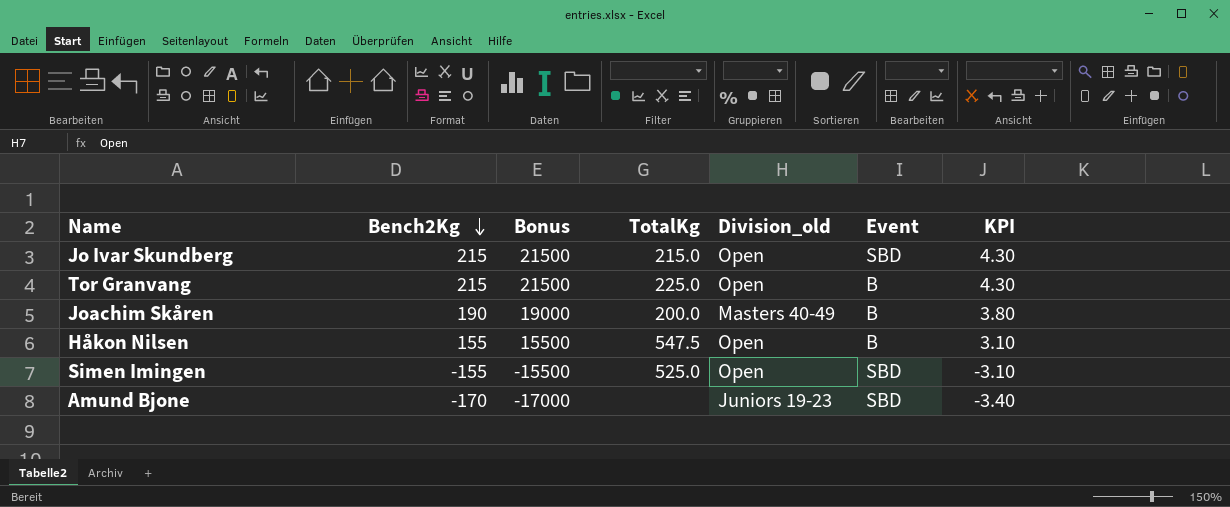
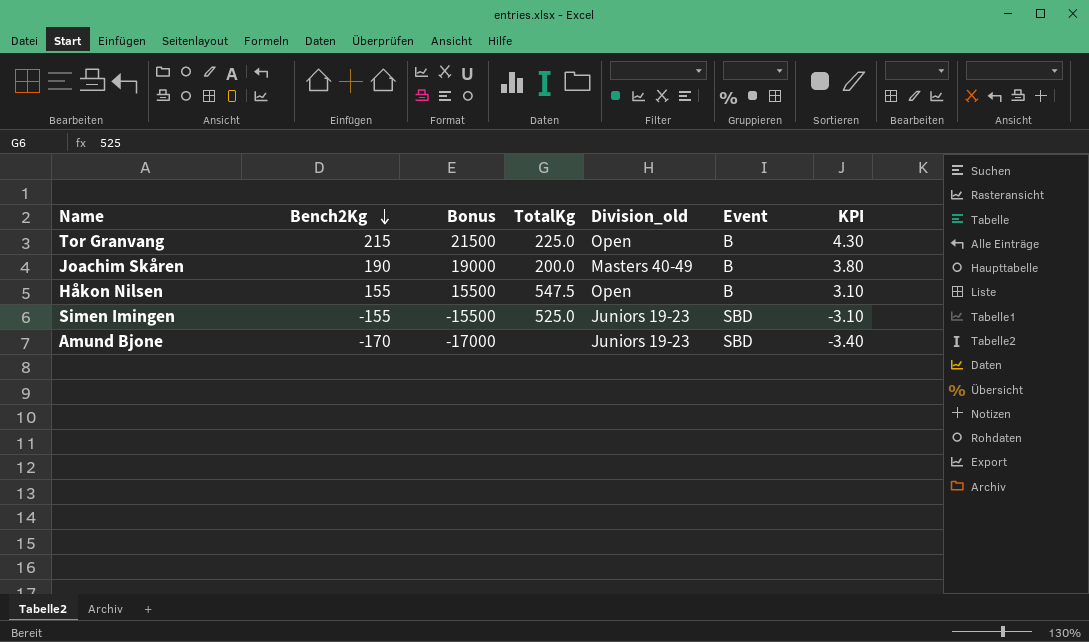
row Jo Ivar Skundberg: 215 | 21500 | 215.0 | Open | SBD | 4.30 -> none
Simen Imingen | Division_old: Open -> Juniors 19-23

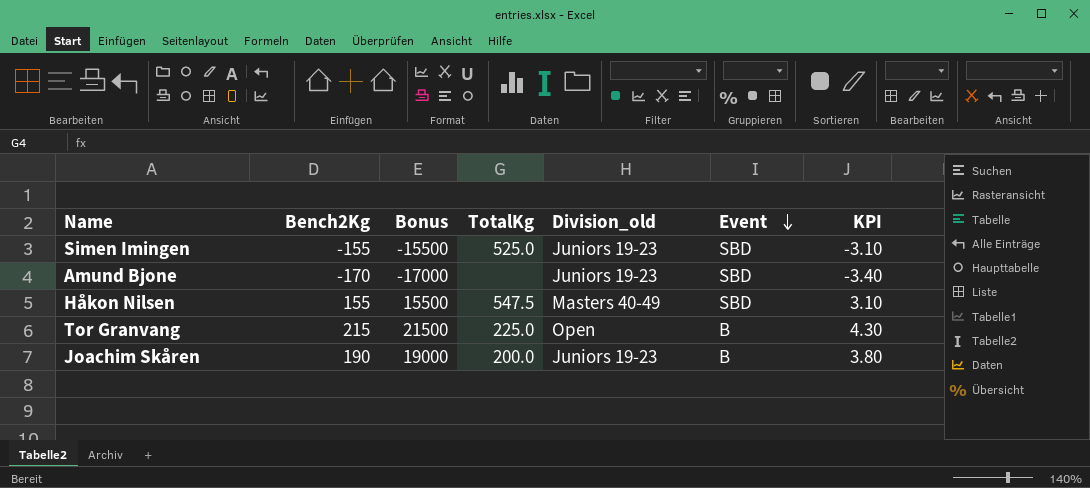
row order: Bench2Kg descending -> Event descending
Håkon Nilsen | Division_old: Open -> Masters 40-49
Håkon Nilsen | Event: B -> SBD
Joachim Skåren | Division_old: Masters 40-49 -> Juniors 19-23

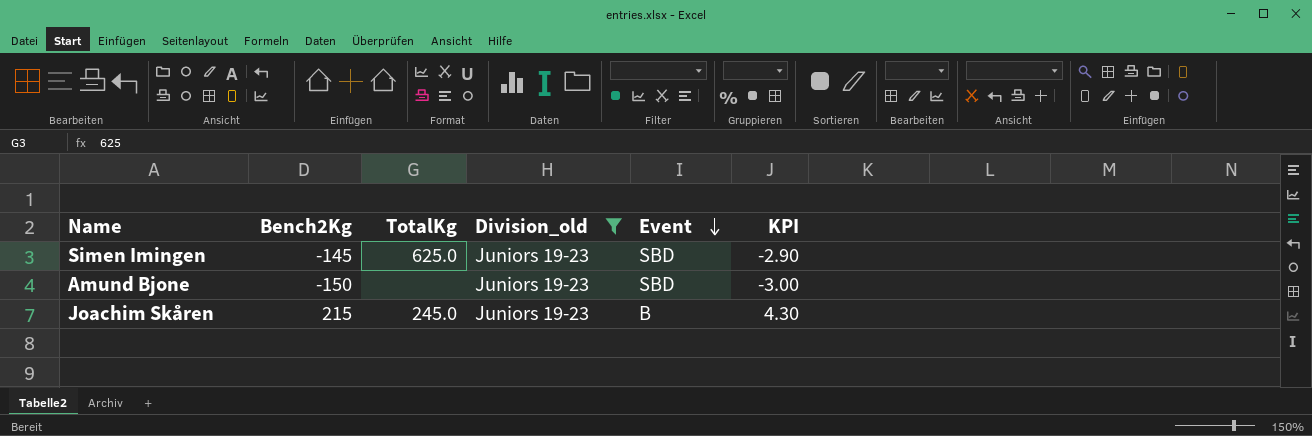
filter: none -> Division_old = Juniors 19-23
column Bonus | formula: [Bench2Kg] * 100 -> none
Simen Imingen | Bench2Kg: -155 -> -145
Simen Imingen | TotalKg: 525.0 -> 625.0
Simen Imingen | KPI: -3.10 -> -2.90
Amund Bjone | Bench2Kg: -170 -> -150
Amund Bjone | KPI: -3.40 -> -3.00
Joachim Skåren | Bench2Kg: 190 -> 215
Joachim Skåren | TotalKg: 200.0 -> 245.0
Joachim Skåren | KPI: 3.80 -> 4.30

